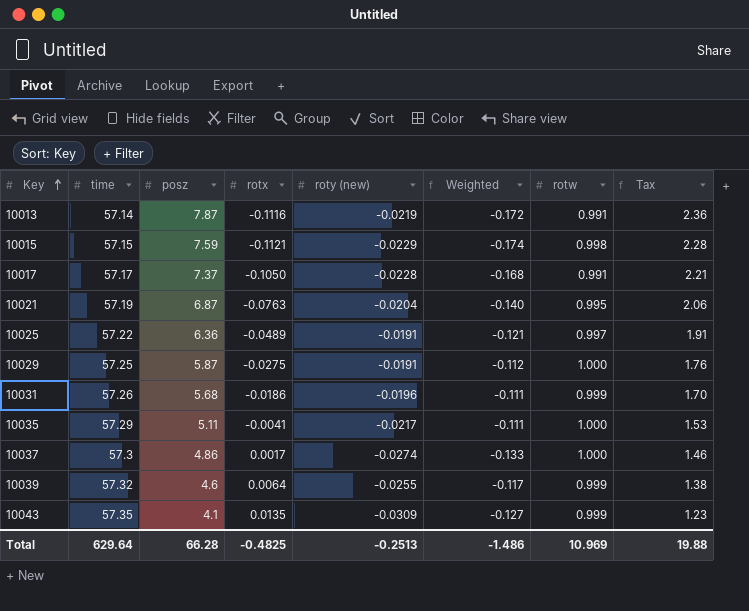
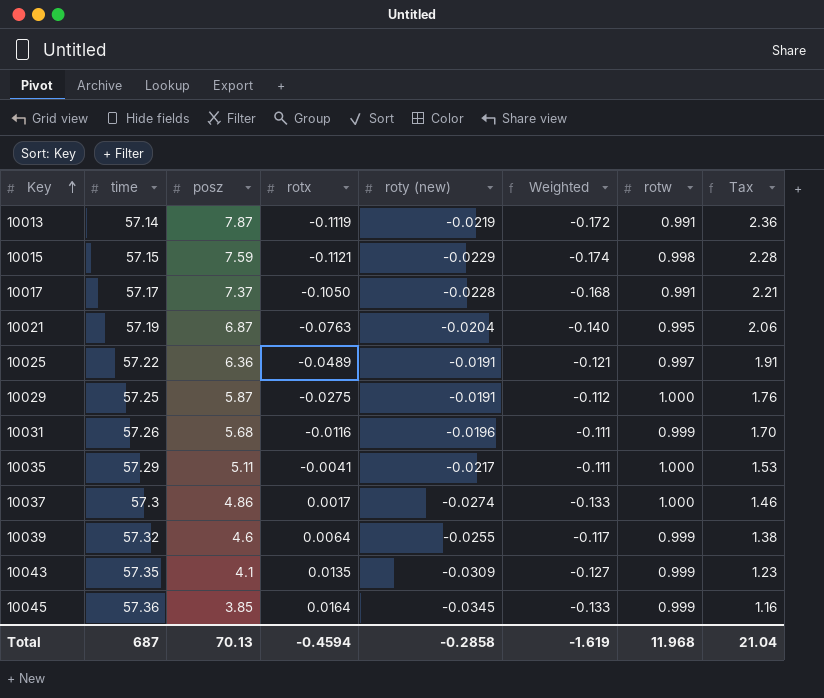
10013 | rotx: -0.1116 -> -0.1119
10031 | rotx: -0.0186 -> -0.0116
row 10045: none -> 57.36 | 3.85 | 0.0164 | -0.0345 | -0.133 | 0.999 | 1.16
Total | time: 629.64 -> 687
Total | posz: 66.28 -> 70.13
Total | rotx: -0.4825 -> -0.4594
Total | roty (new): -0.2513 -> -0.2858
Total | Weighted: -1.486 -> -1.619
Total | rotw: 10.969 -> 11.968
Total | Tax: 19.88 -> 21.04

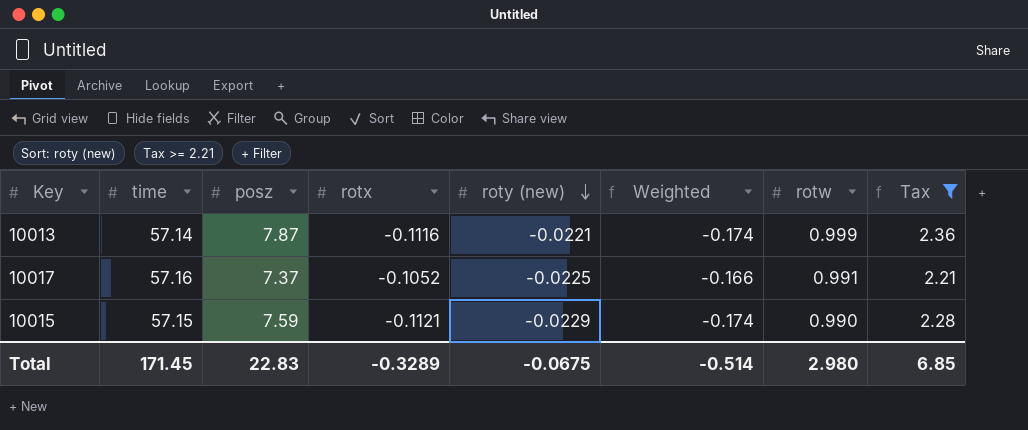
filter: none -> Tax >= 2.21
row order: Key ascending -> roty (new) descending
10013 | rotx: -0.1119 -> -0.1116
10013 | roty (new): -0.0219 -> -0.0221
10013 | Weighted: -0.172 -> -0.174
10013 | rotw: 0.991 -> 0.999
10017 | time: 57.17 -> 57.16
10017 | rotx: -0.1050 -> -0.1052
10017 | roty (new): -0.0228 -> -0.0225
10017 | Weighted: -0.168 -> -0.166
10015 | rotw: 0.998 -> 0.990
Total | time: 687 -> 171.45
Total | posz: 70.13 -> 22.83
Total | rotx: -0.4594 -> -0.3289
Total | roty (new): -0.2858 -> -0.0675
Total | Weighted: -1.619 -> -0.514
Total | rotw: 11.968 -> 2.980
Total | Tax: 21.04 -> 6.85

